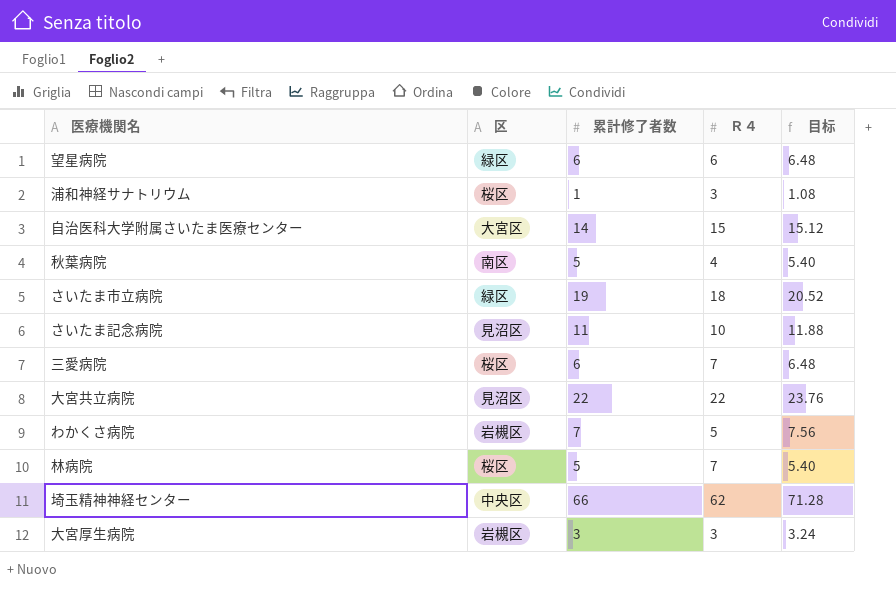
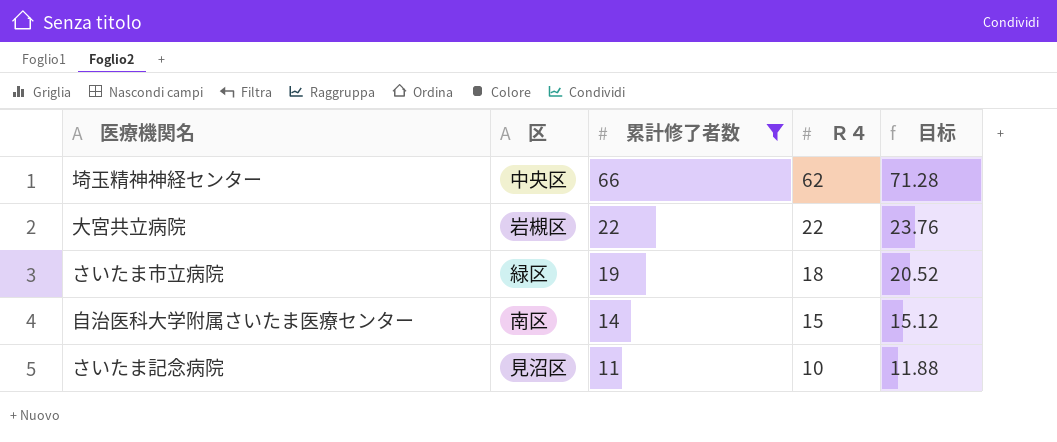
filter: none -> 累計修了者数 >= 11
row order: none -> 累計修了者数 descending
大宮共立病院 | 区: 見沼区 -> 岩槻区
自治医科大学附属さいたま医療センター | 区: 大宮区 -> 南区

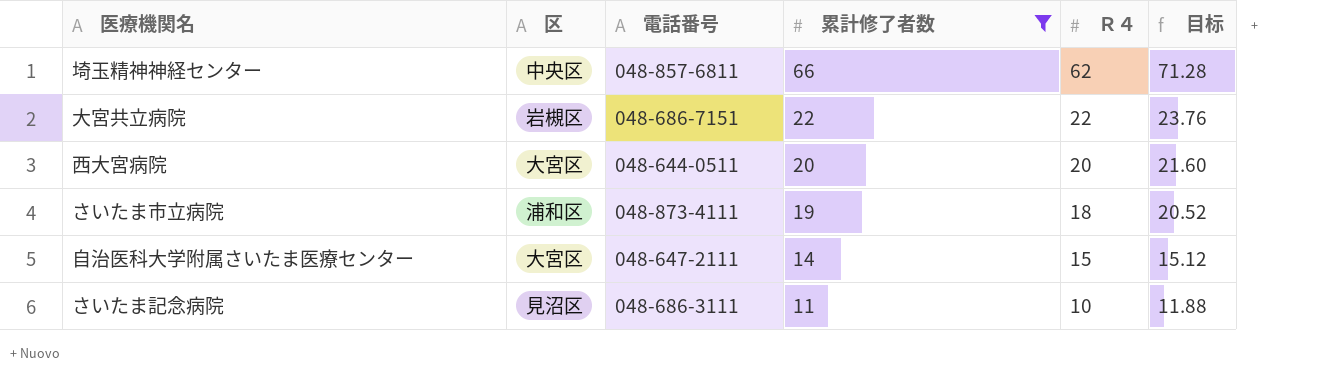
column 電話番号 | position: none -> 3
row 西大宮病院: none -> 大宮区 | 048-644-0511 | 20 | 20 | 21.60
さいたま市立病院 | 区: 緑区 -> 浦和区
自治医科大学附属さいたま医療センター | 区: 南区 -> 大宮区

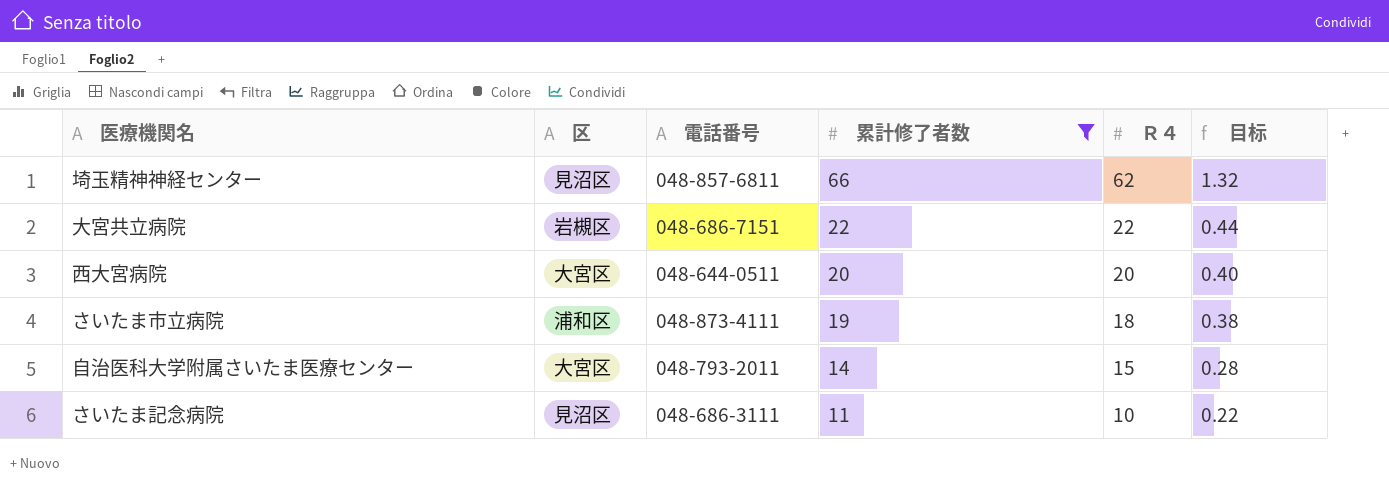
column 目标 | formula: [累計修了者数] * 1.08 -> [累計修了者数] * 0.02
埼玉精神神経センター | 区: 中央区 -> 見沼区
自治医科大学附属さいたま医療センター | 電話番号: 048-647-2111 -> 048-793-2011

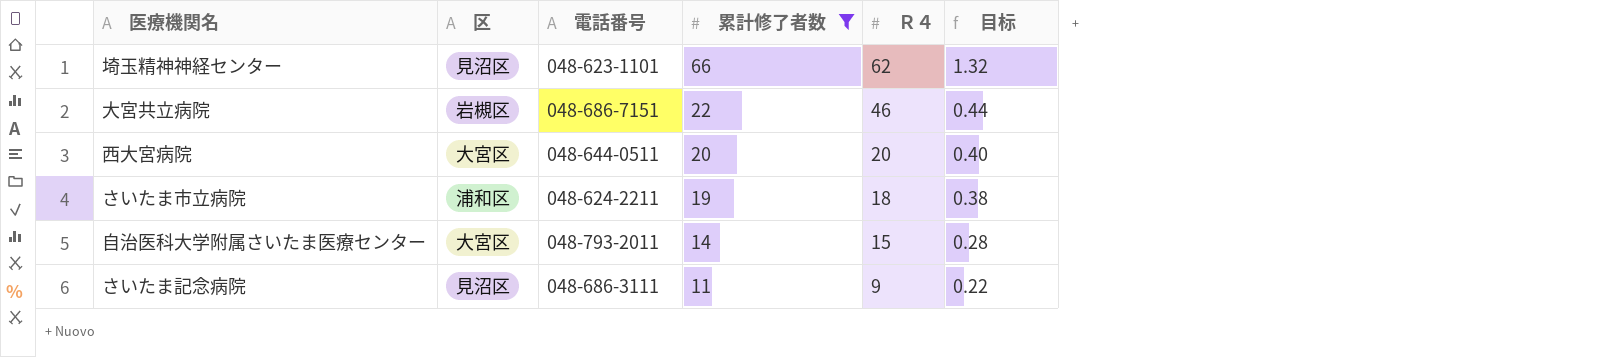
埼玉精神神経センター | 電話番号: 048-857-6811 -> 048-623-1101
大宮共立病院 | Ｒ４: 22 -> 46
さいたま市立病院 | 電話番号: 048-873-4111 -> 048-624-2211
さいたま記念病院 | Ｒ４: 10 -> 9

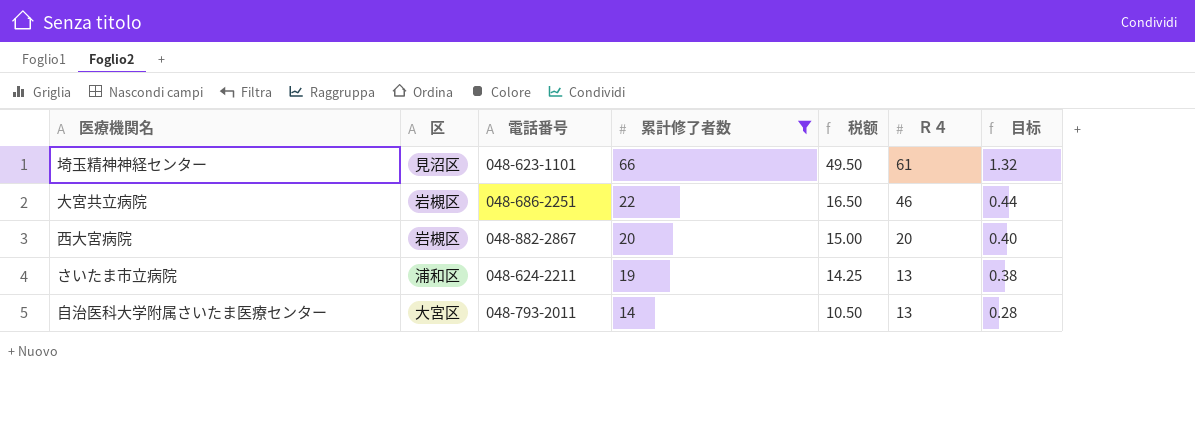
column 税额 | formula: none -> [累計修了者数] * 0.75
row さいたま記念病院: 見沼区 | 048-686-3111 | 11 | 9 | 0.22 -> none
埼玉精神神経センター | Ｒ４: 62 -> 61
大宮共立病院 | 電話番号: 048-686-7151 -> 048-686-2251
西大宮病院 | 区: 大宮区 -> 岩槻区
西大宮病院 | 電話番号: 048-644-0511 -> 048-882-2867
さいたま市立病院 | Ｒ４: 18 -> 13
自治医科大学附属さいたま医療センター | Ｒ４: 15 -> 13

